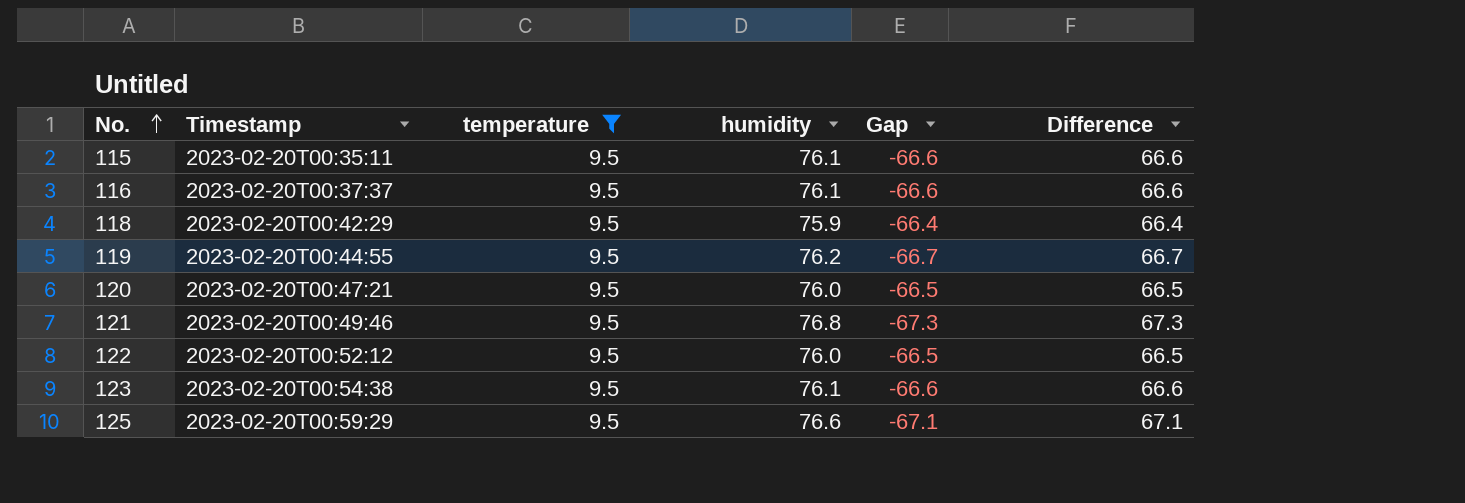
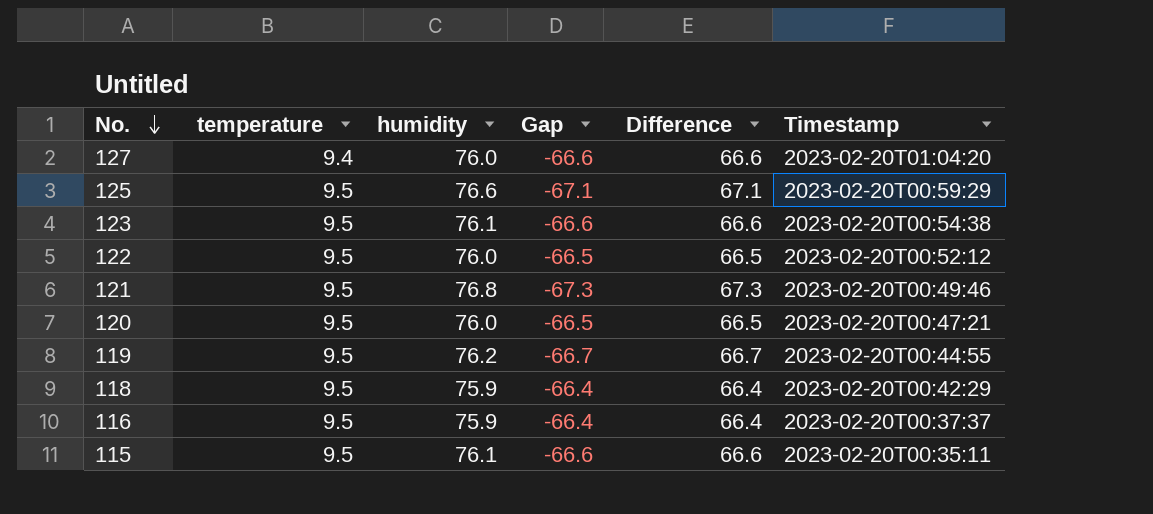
filter: temperature = 9.5 -> none
row order: No. ascending -> No. descending
column Timestamp | position: 2 -> 6
116 | humidity: 76.1 -> 75.9
116 | Gap: -66.6 -> -66.4
116 | Difference: 66.6 -> 66.4

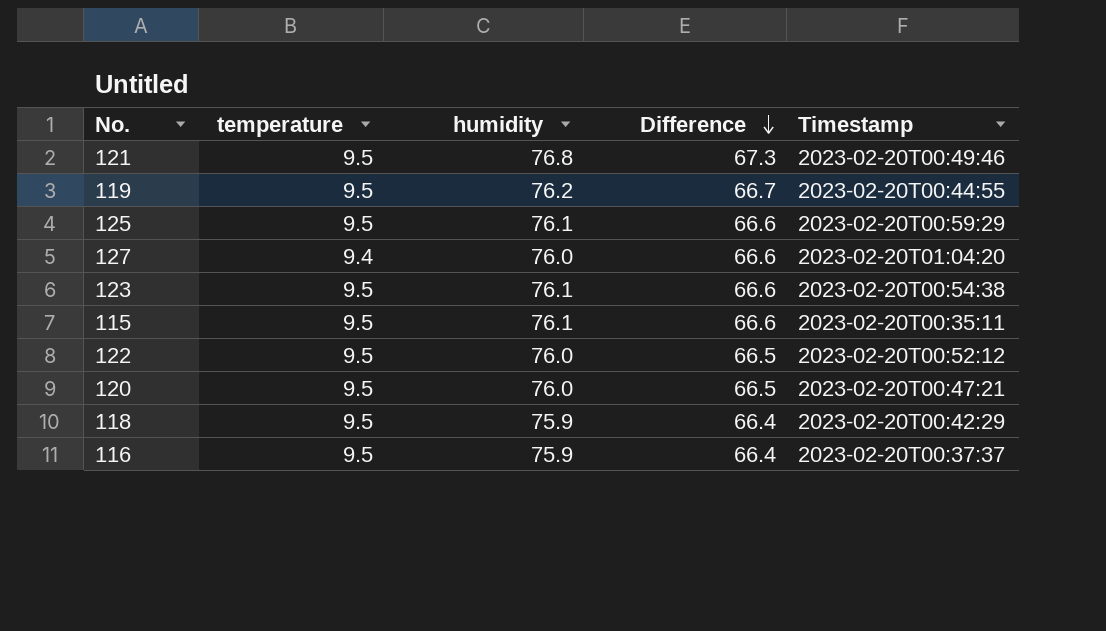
row order: No. descending -> Difference descending
column Gap | formula: [temperature] - [humidity] -> none
125 | humidity: 76.6 -> 76.1
125 | Difference: 67.1 -> 66.6

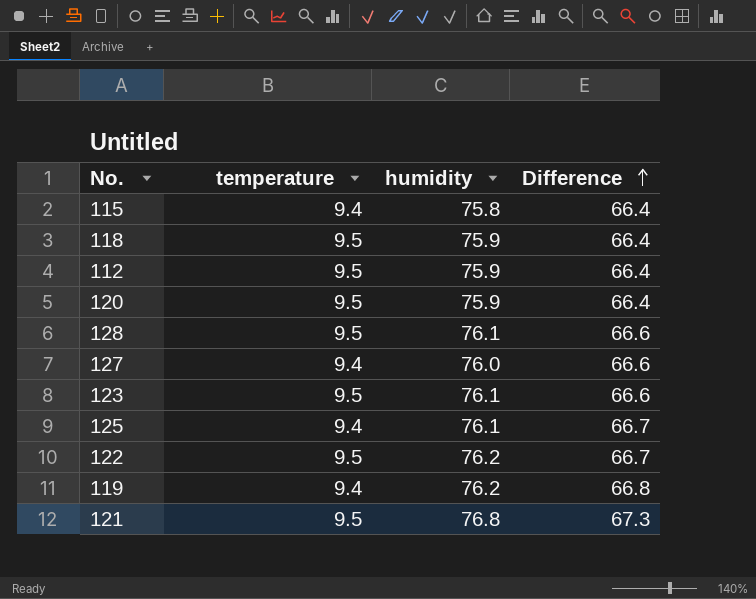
row order: Difference descending -> Difference ascending
column Timestamp | position: 5 -> none
row 116: 9.5 | 75.9 | 66.4 | 2023-02-20T00:37:37 -> none
115 | temperature: 9.5 -> 9.4
115 | humidity: 76.1 -> 75.8
115 | Difference: 66.6 -> 66.4
row 112: none -> 9.5 | 75.9 | 66.4
120 | humidity: 76.0 -> 75.9
120 | Difference: 66.5 -> 66.4
row 128: none -> 9.5 | 76.1 | 66.6
125 | temperature: 9.5 -> 9.4
125 | Difference: 66.6 -> 66.7
122 | humidity: 76.0 -> 76.2
122 | Difference: 66.5 -> 66.7
119 | temperature: 9.5 -> 9.4
119 | Difference: 66.7 -> 66.8

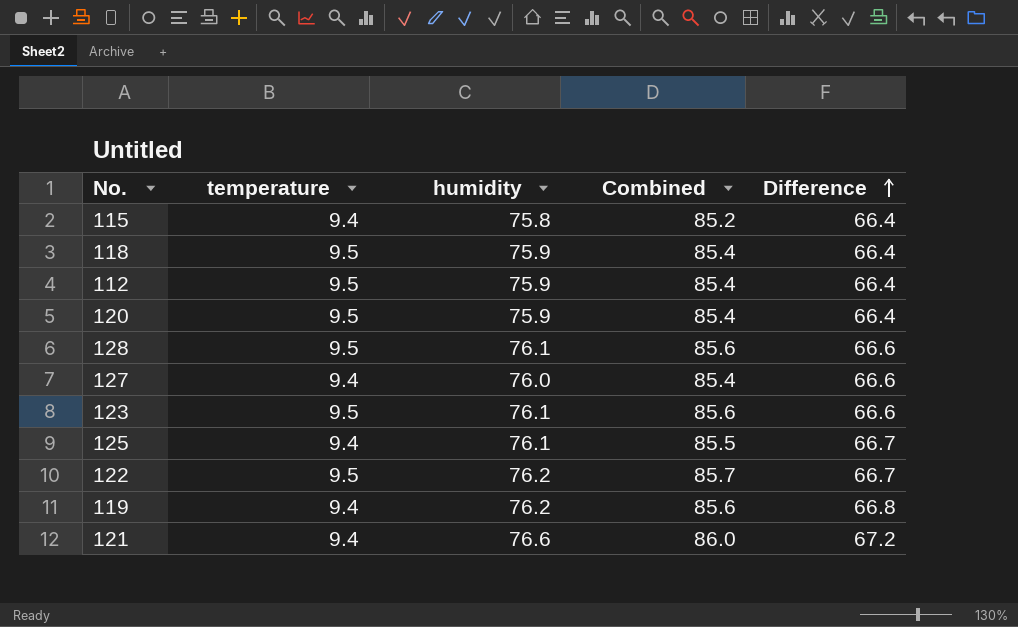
column Combined | formula: none -> [temperature] + [humidity]
121 | temperature: 9.5 -> 9.4
121 | humidity: 76.8 -> 76.6
121 | Difference: 67.3 -> 67.2

